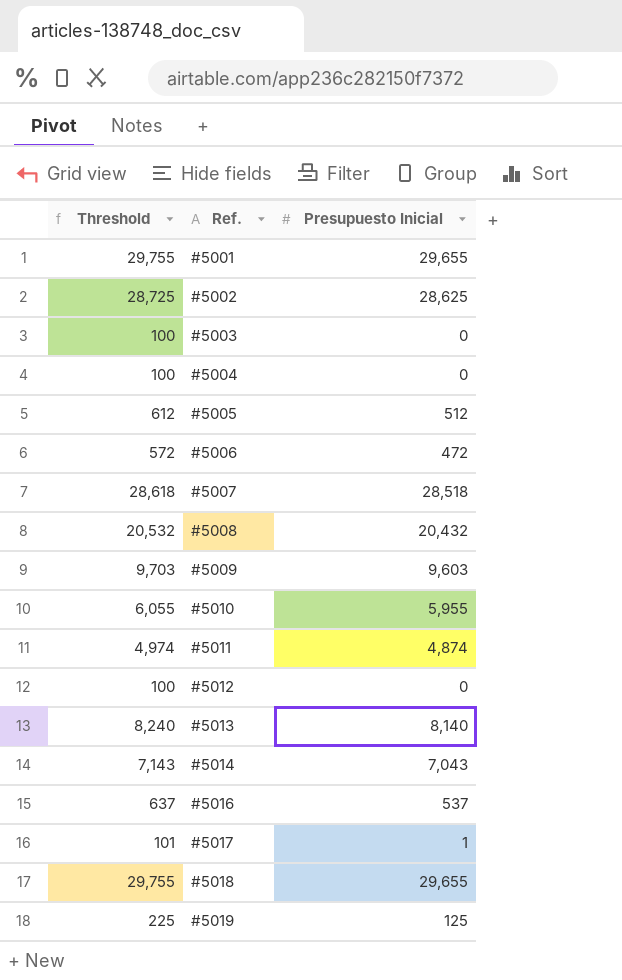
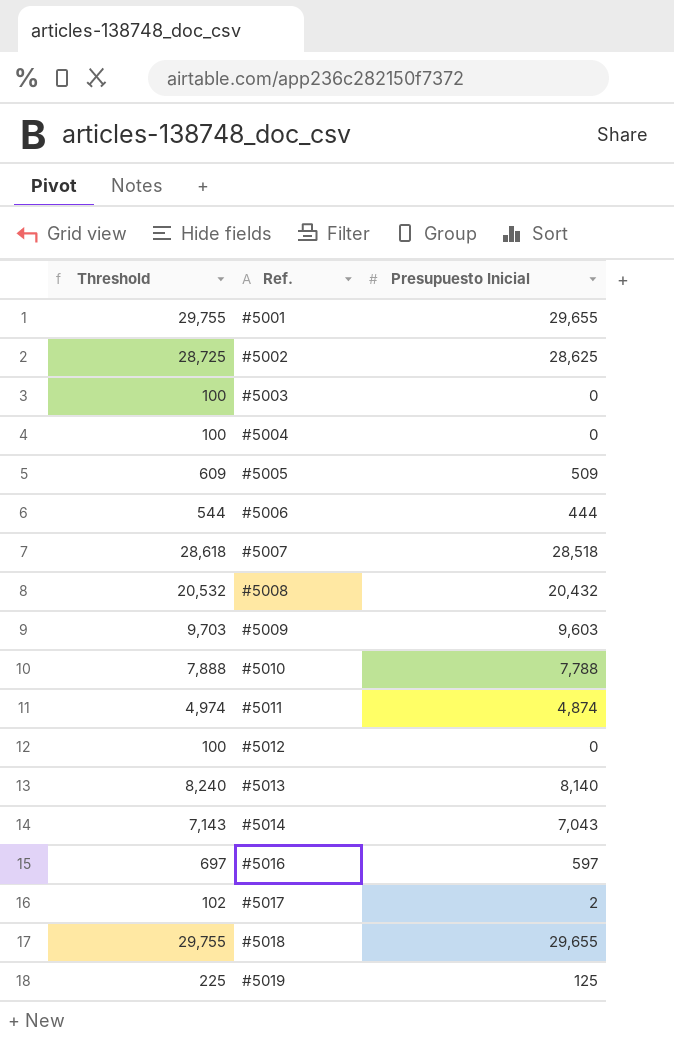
#5005 | Threshold: 612 -> 609
#5005 | Presupuesto Inicial: 512 -> 509
#5006 | Threshold: 572 -> 544
#5006 | Presupuesto Inicial: 472 -> 444
#5010 | Threshold: 6,055 -> 7,888
#5010 | Presupuesto Inicial: 5,955 -> 7,788
#5016 | Threshold: 637 -> 697
#5016 | Presupuesto Inicial: 537 -> 597
#5017 | Threshold: 101 -> 102
#5017 | Presupuesto Inicial: 1 -> 2

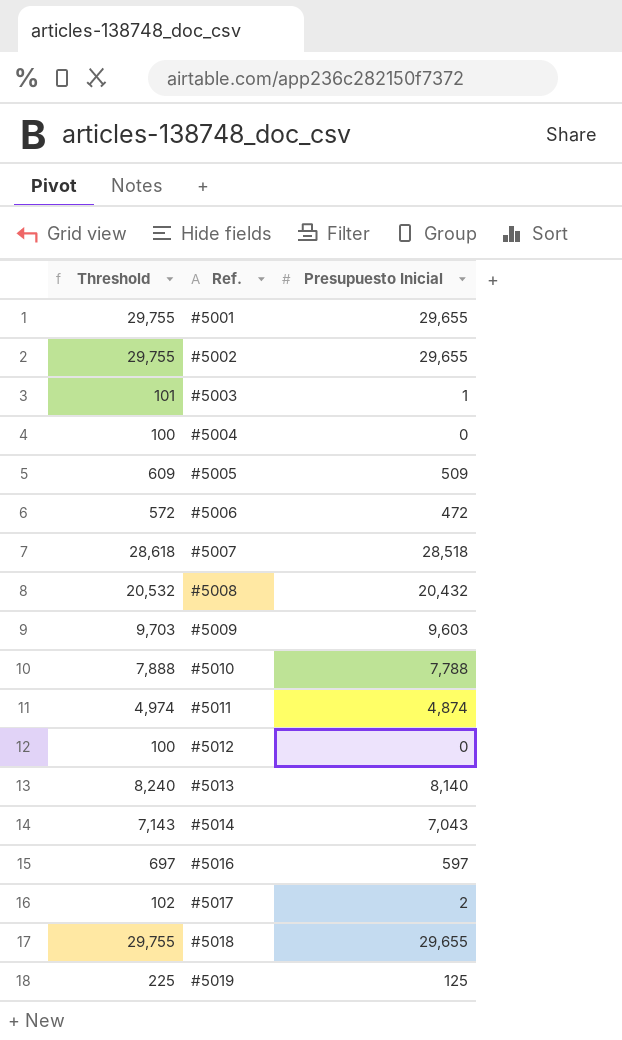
#5002 | Threshold: 28,725 -> 29,755
#5002 | Presupuesto Inicial: 28,625 -> 29,655
#5003 | Threshold: 100 -> 101
#5003 | Presupuesto Inicial: 0 -> 1
#5006 | Threshold: 544 -> 572
#5006 | Presupuesto Inicial: 444 -> 472

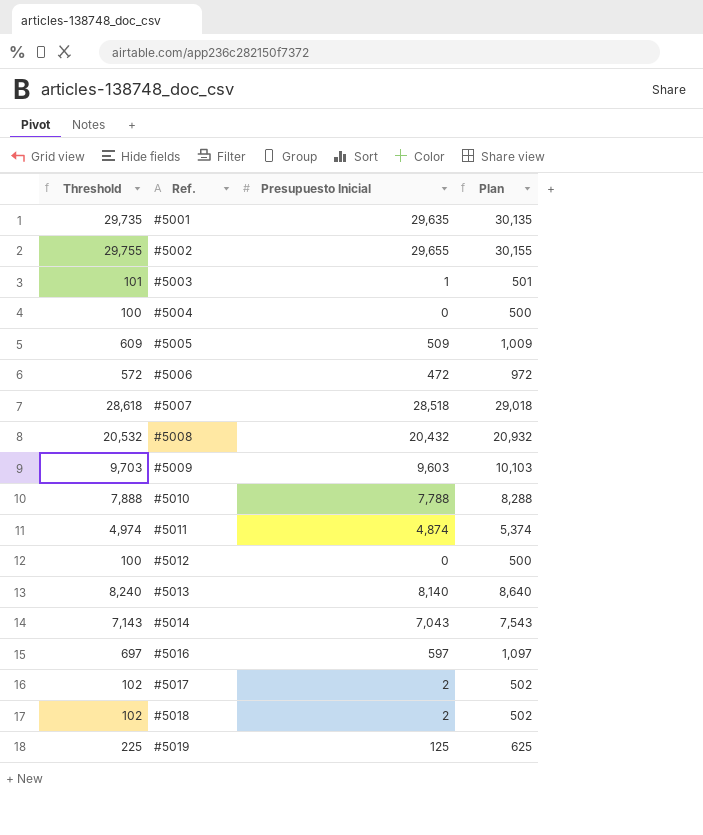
column Plan | formula: none -> [Presupuesto Inicial] + 500
#5001 | Threshold: 29,755 -> 29,735
#5001 | Presupuesto Inicial: 29,655 -> 29,635
#5018 | Threshold: 29,755 -> 102
#5018 | Presupuesto Inicial: 29,655 -> 2

